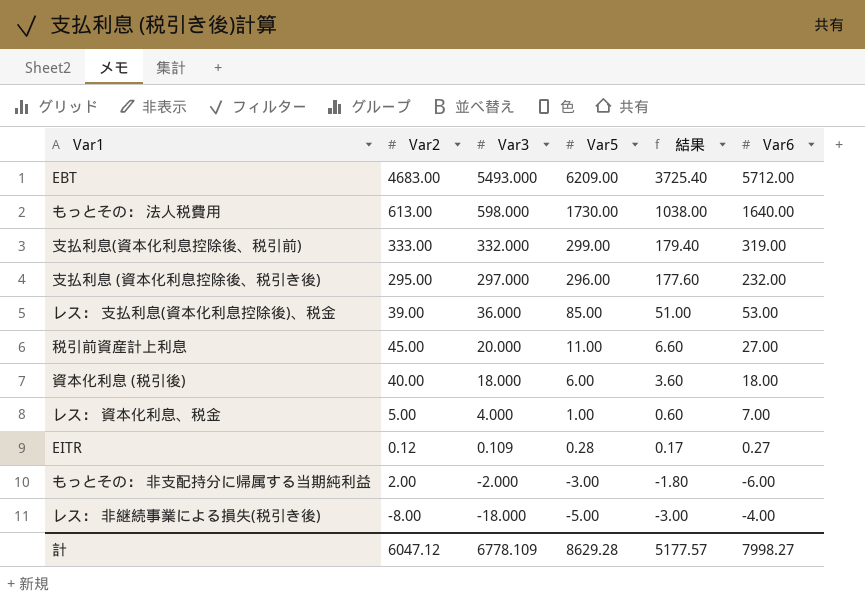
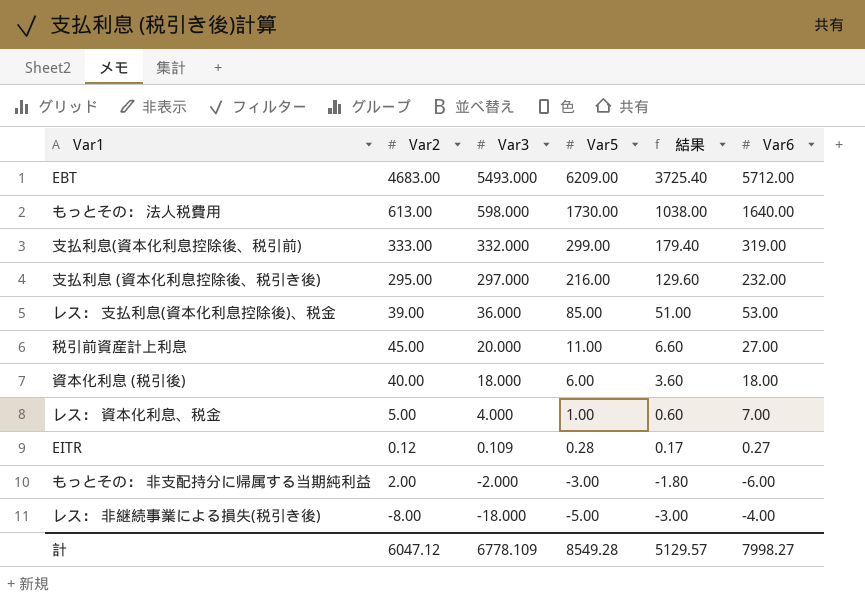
支払利息 (資本化利息控除後、税引き後) | Var5: 296.00 -> 216.00
支払利息 (資本化利息控除後、税引き後) | 結果: 177.60 -> 129.60
計 | Var5: 8629.28 -> 8549.28
計 | 結果: 5177.57 -> 5129.57

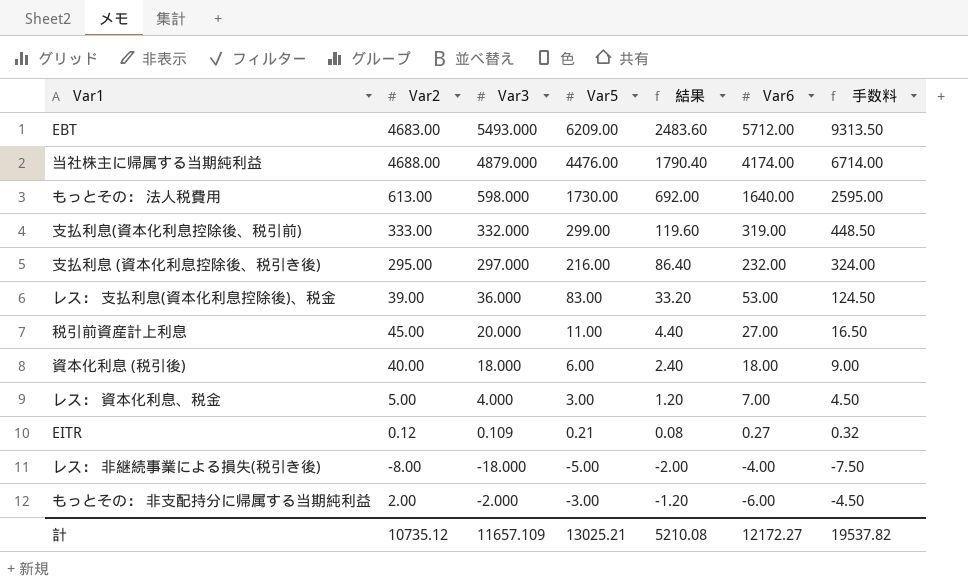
row order: Var3 descending -> Var6 descending
column 結果 | formula: [Var5] * 0.6 -> [Var5] * 0.4
column 手数料 | formula: none -> [Var5] * 1.5
row 当社株主に帰属する当期純利益: none -> 4688.00 | 4879.000 | 4476.00 | 1790.40 | 4174.00 | 6714.00
レス： 支払利息(資本化利息控除後)、税金 | Var5: 85.00 -> 83.00
レス： 資本化利息、税金 | Var5: 1.00 -> 3.00
EITR | Var5: 0.28 -> 0.21
計 | Var2: 6047.12 -> 10735.12
計 | Var3: 6778.109 -> 11657.109
計 | Var5: 8549.28 -> 13025.21
計 | 結果: 5129.57 -> 5210.08
計 | Var6: 7998.27 -> 12172.27

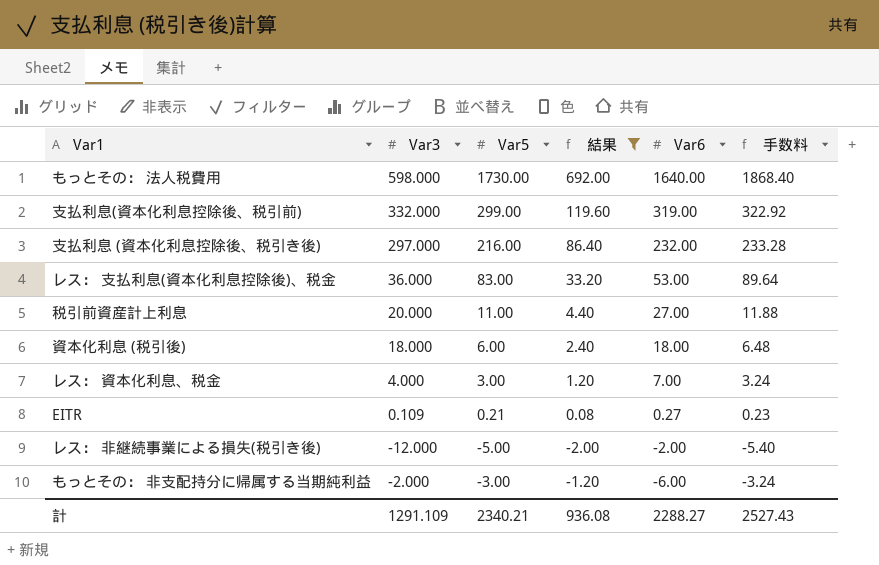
filter: none -> 結果 <= 692.00
column Var2 | position: 2 -> none
column 手数料 | formula: [Var5] * 1.5 -> [Var5] * 1.08
レス： 非継続事業による損失(税引き後) | Var3: -18.000 -> -12.000
レス： 非継続事業による損失(税引き後) | Var6: -4.00 -> -2.00
計 | Var3: 11657.109 -> 1291.109
計 | Var5: 13025.21 -> 2340.21
計 | 結果: 5210.08 -> 936.08
計 | Var6: 12172.27 -> 2288.27
計 | 手数料: 19537.82 -> 2527.43

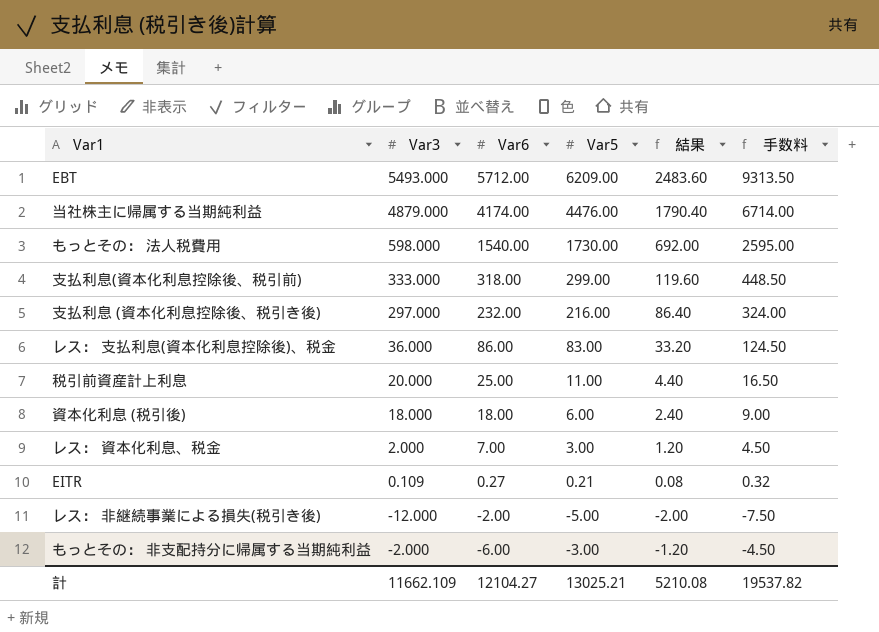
filter: 結果 <= 692.00 -> none
column Var6 | position: 5 -> 3
column 手数料 | formula: [Var5] * 1.08 -> [Var5] * 1.5
もっとその： 法人税費用 | Var6: 1640.00 -> 1540.00
支払利息(資本化利息控除後、税引前) | Var3: 332.000 -> 333.000
支払利息(資本化利息控除後、税引前) | Var6: 319.00 -> 318.00
レス： 支払利息(資本化利息控除後)、税金 | Var6: 53.00 -> 86.00
税引前資産計上利息 | Var6: 27.00 -> 25.00
レス： 資本化利息、税金 | Var3: 4.000 -> 2.000
計 | Var3: 1291.109 -> 11662.109
計 | Var6: 2288.27 -> 12104.27
計 | Var5: 2340.21 -> 13025.21
計 | 結果: 936.08 -> 5210.08
計 | 手数料: 2527.43 -> 19537.82

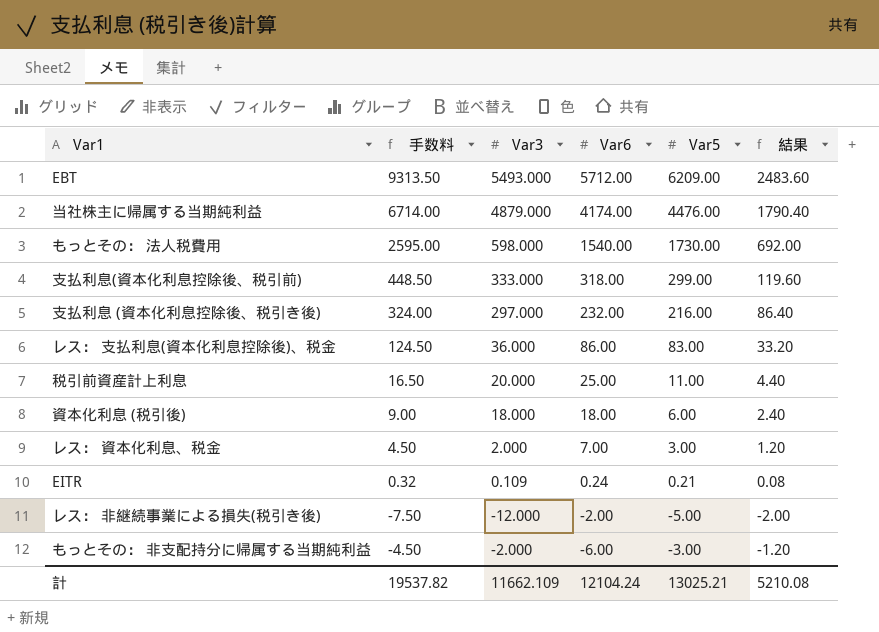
column 手数料 | position: 6 -> 2
EITR | Var6: 0.27 -> 0.24
計 | Var6: 12104.27 -> 12104.24

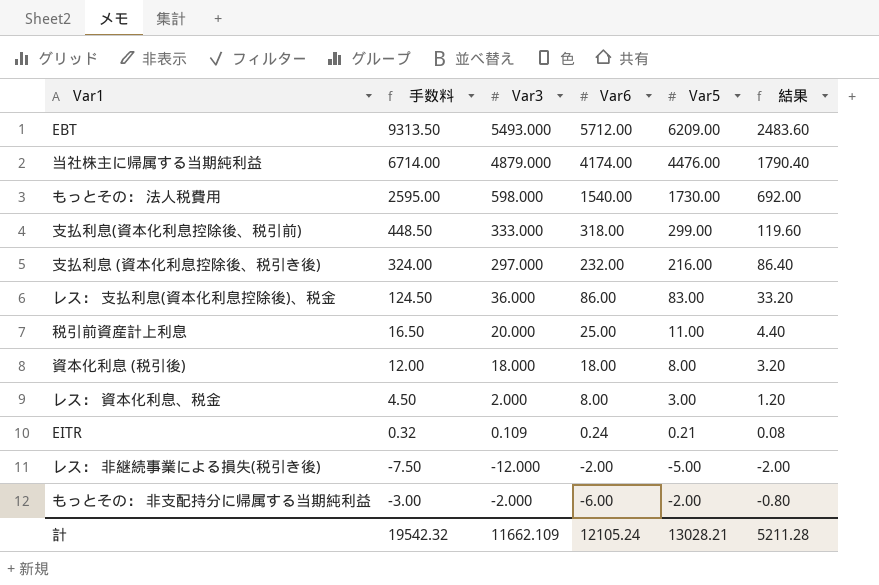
資本化利息 (税引後) | 手数料: 9.00 -> 12.00
資本化利息 (税引後) | Var5: 6.00 -> 8.00
資本化利息 (税引後) | 結果: 2.40 -> 3.20
レス： 資本化利息、税金 | Var6: 7.00 -> 8.00
もっとその： 非支配持分に帰属する当期純利益 | 手数料: -4.50 -> -3.00
もっとその： 非支配持分に帰属する当期純利益 | Var5: -3.00 -> -2.00
もっとその： 非支配持分に帰属する当期純利益 | 結果: -1.20 -> -0.80
計 | 手数料: 19537.82 -> 19542.32
計 | Var6: 12104.24 -> 12105.24
計 | Var5: 13025.21 -> 13028.21
計 | 結果: 5210.08 -> 5211.28

